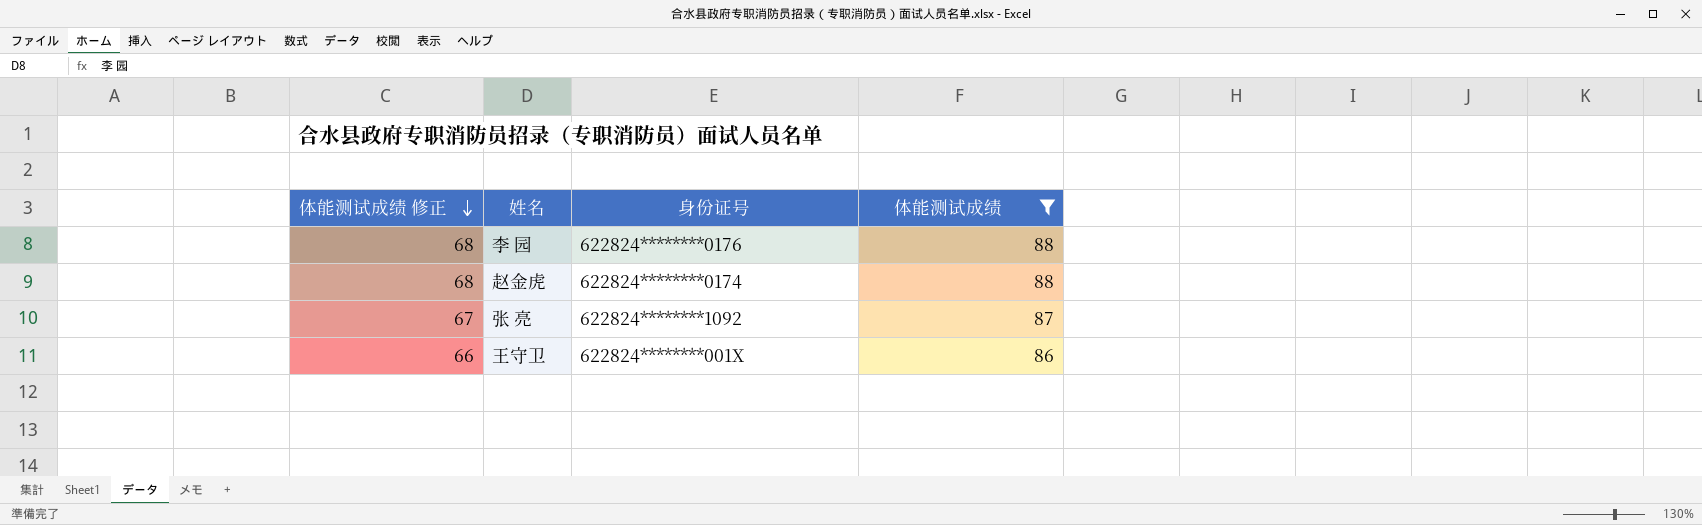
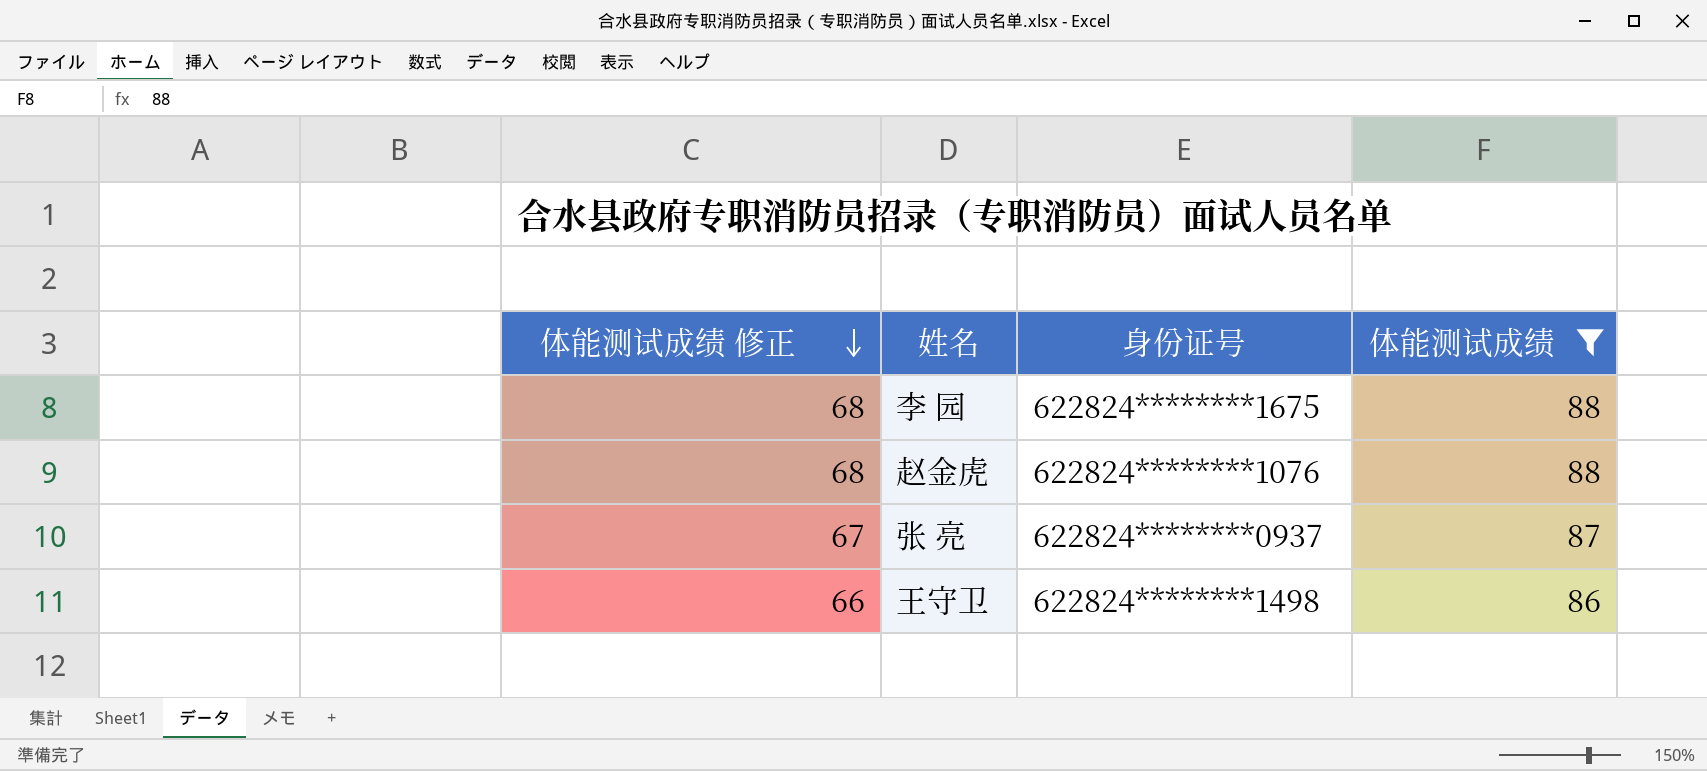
李 园 | 身份证号: 622824********0176 -> 622824********1675
赵金虎 | 身份证号: 622824********0174 -> 622824********1076
张 亮 | 身份证号: 622824********1092 -> 622824********0937
王守卫 | 身份证号: 622824********001X -> 622824********1498

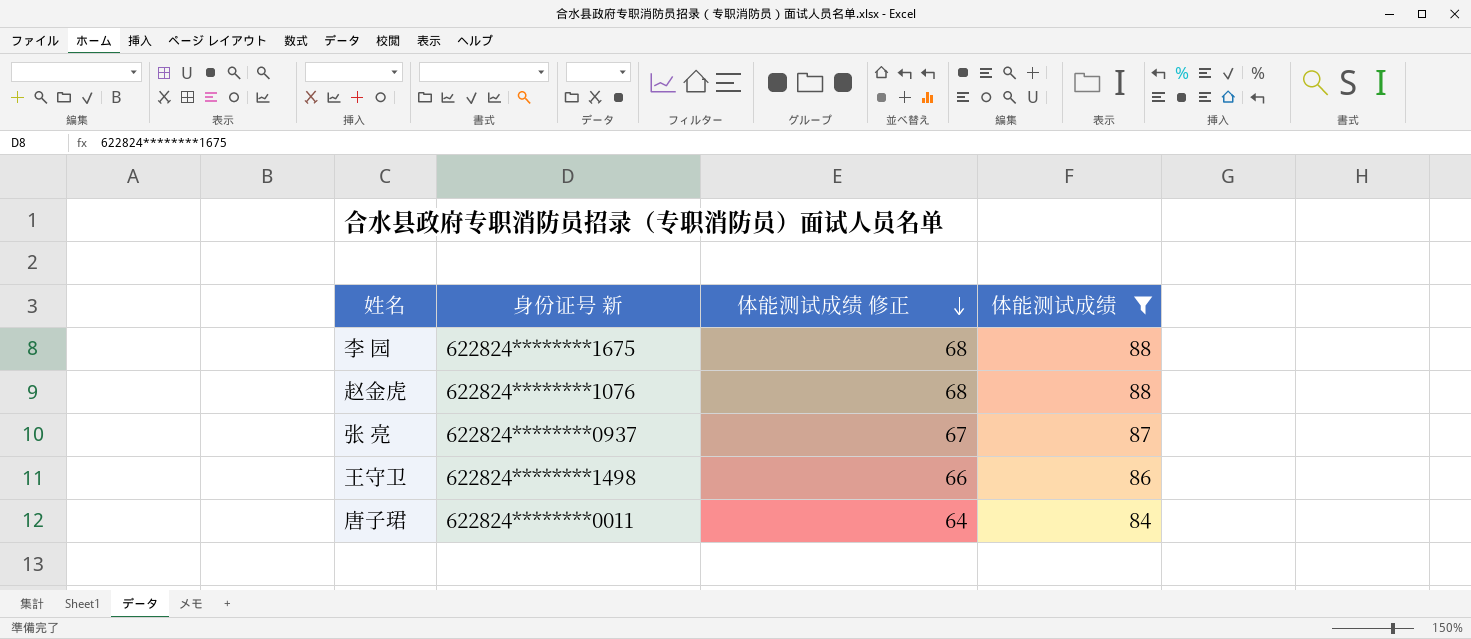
column name: 身份证号 -> 身份证号 新
column 体能测试成绩 修正 | position: 1 -> 3
row 唐子珺: none -> 622824********0011 | 64 | 84

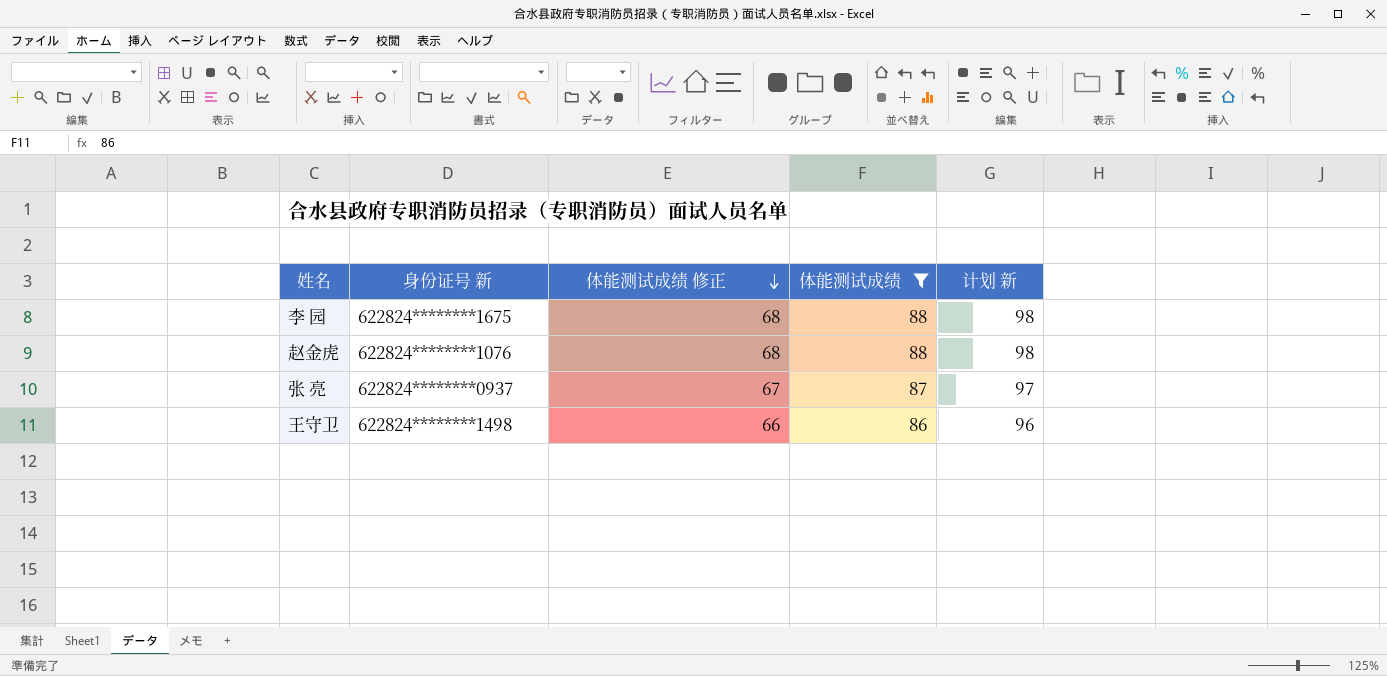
column 计划 新 | formula: none -> [体能测试成绩] + 10
row 唐子珺: 622824********0011 | 64 | 84 -> none

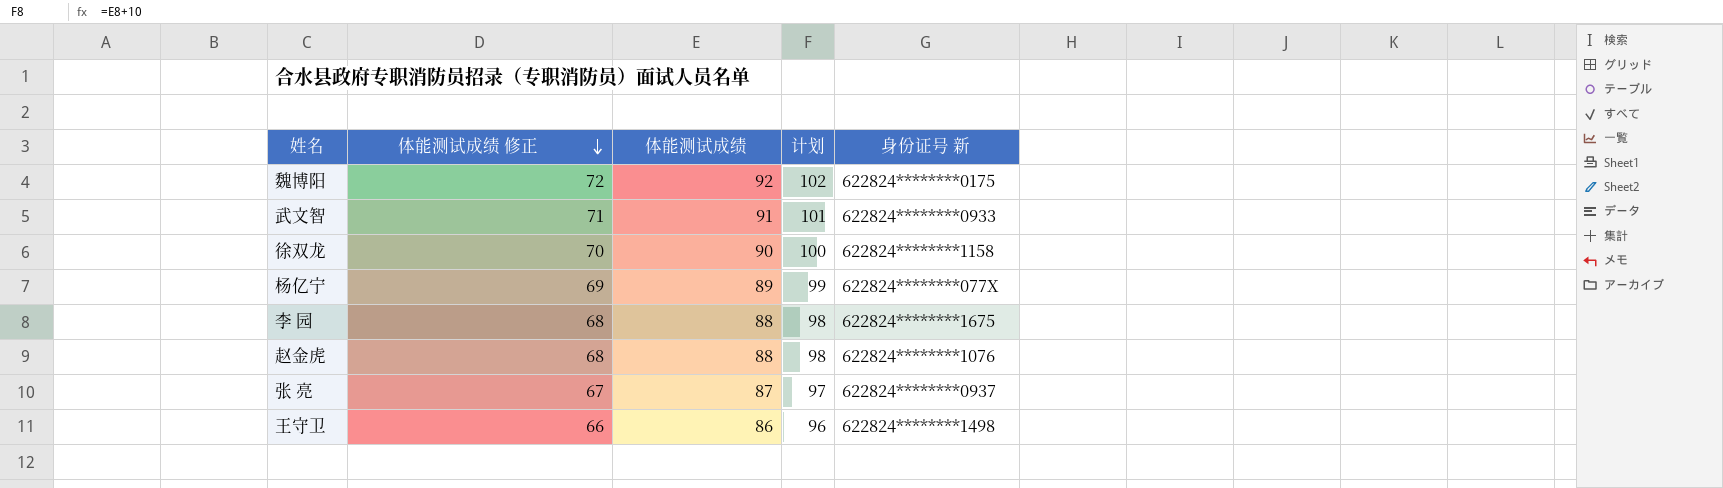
filter: 体能测试成绩 <= 88 -> none
column name: 计划 新 -> 计划
column 身份证号 新 | position: 2 -> 5

